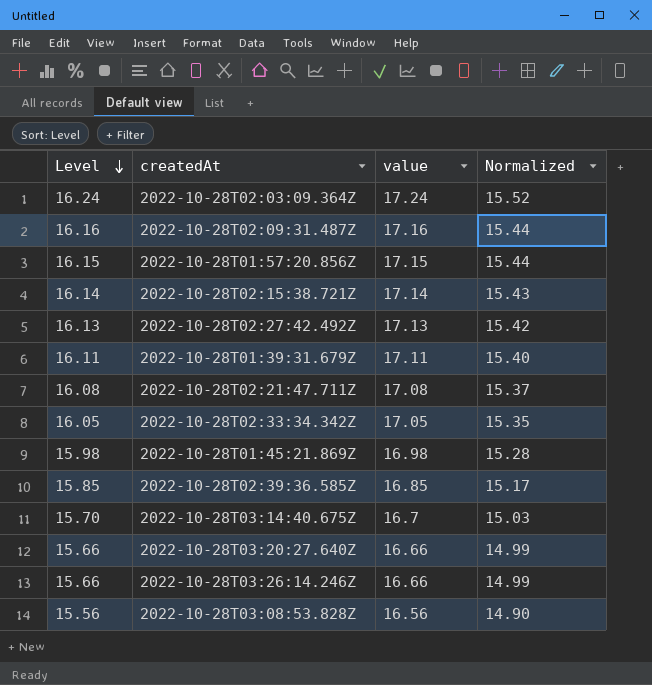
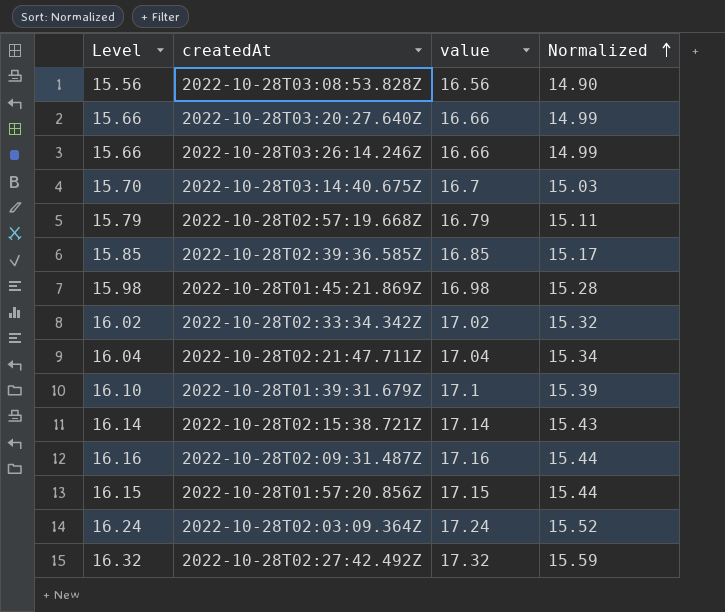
row order: Level descending -> Normalized ascending
row 2022-10-28T02:57:19.668Z: none -> 15.79 | 16.79 | 15.11
2022-10-28T02:33:34.342Z | Level: 16.05 -> 16.02
2022-10-28T02:33:34.342Z | value: 17.05 -> 17.02
2022-10-28T02:33:34.342Z | Normalized: 15.35 -> 15.32
2022-10-28T02:21:47.711Z | Level: 16.08 -> 16.04
2022-10-28T02:21:47.711Z | value: 17.08 -> 17.04
2022-10-28T02:21:47.711Z | Normalized: 15.37 -> 15.34
2022-10-28T01:39:31.679Z | Level: 16.11 -> 16.10
2022-10-28T01:39:31.679Z | value: 17.11 -> 17.1
2022-10-28T01:39:31.679Z | Normalized: 15.40 -> 15.39
2022-10-28T02:27:42.492Z | Level: 16.13 -> 16.32
2022-10-28T02:27:42.492Z | value: 17.13 -> 17.32
2022-10-28T02:27:42.492Z | Normalized: 15.42 -> 15.59

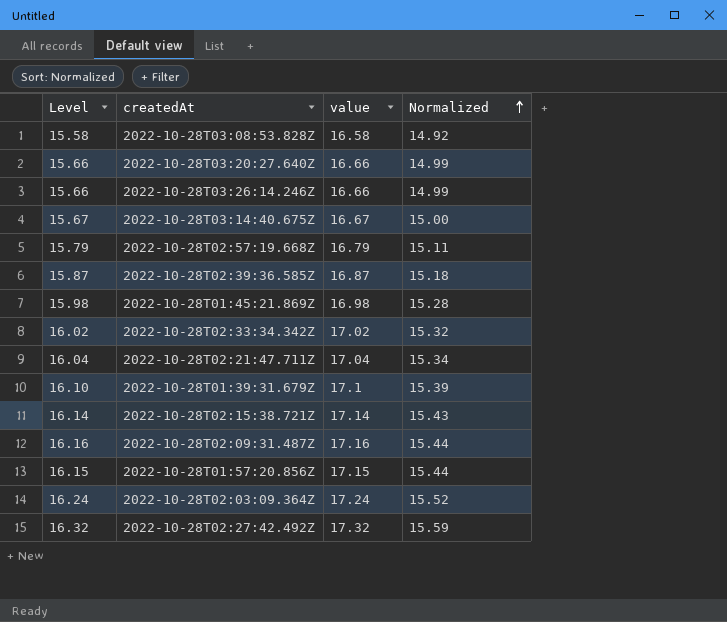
2022-10-28T03:08:53.828Z | Level: 15.56 -> 15.58
2022-10-28T03:08:53.828Z | value: 16.56 -> 16.58
2022-10-28T03:08:53.828Z | Normalized: 14.90 -> 14.92
2022-10-28T03:14:40.675Z | Level: 15.70 -> 15.67
2022-10-28T03:14:40.675Z | value: 16.7 -> 16.67
2022-10-28T03:14:40.675Z | Normalized: 15.03 -> 15.00
2022-10-28T02:39:36.585Z | Level: 15.85 -> 15.87
2022-10-28T02:39:36.585Z | value: 16.85 -> 16.87
2022-10-28T02:39:36.585Z | Normalized: 15.17 -> 15.18

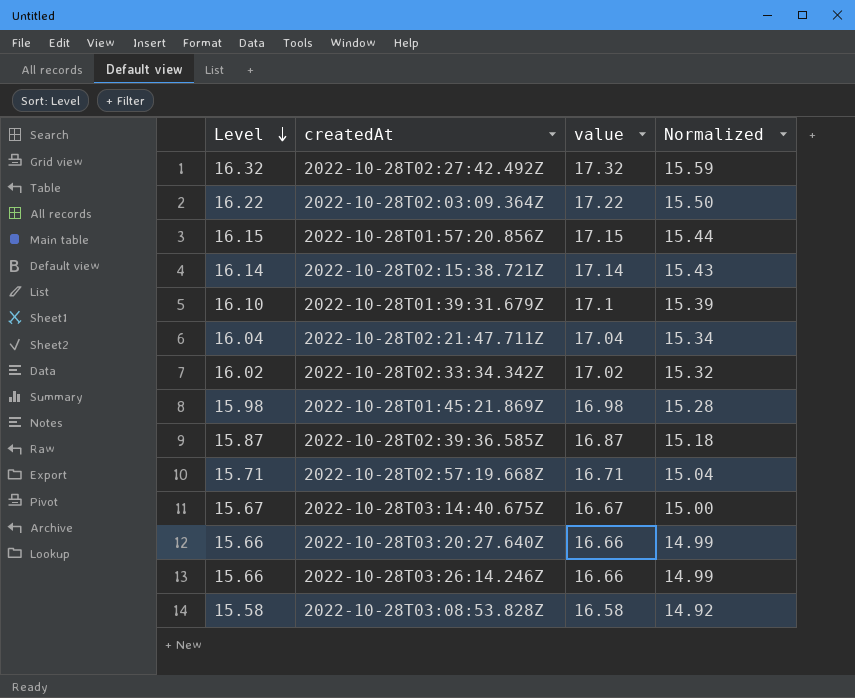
row order: Normalized ascending -> Level descending
row 2022-10-28T02:09:31.487Z: 16.16 | 17.16 | 15.44 -> none
2022-10-28T02:03:09.364Z | Level: 16.24 -> 16.22
2022-10-28T02:03:09.364Z | value: 17.24 -> 17.22
2022-10-28T02:03:09.364Z | Normalized: 15.52 -> 15.50
2022-10-28T02:57:19.668Z | Level: 15.79 -> 15.71
2022-10-28T02:57:19.668Z | value: 16.79 -> 16.71
2022-10-28T02:57:19.668Z | Normalized: 15.11 -> 15.04

